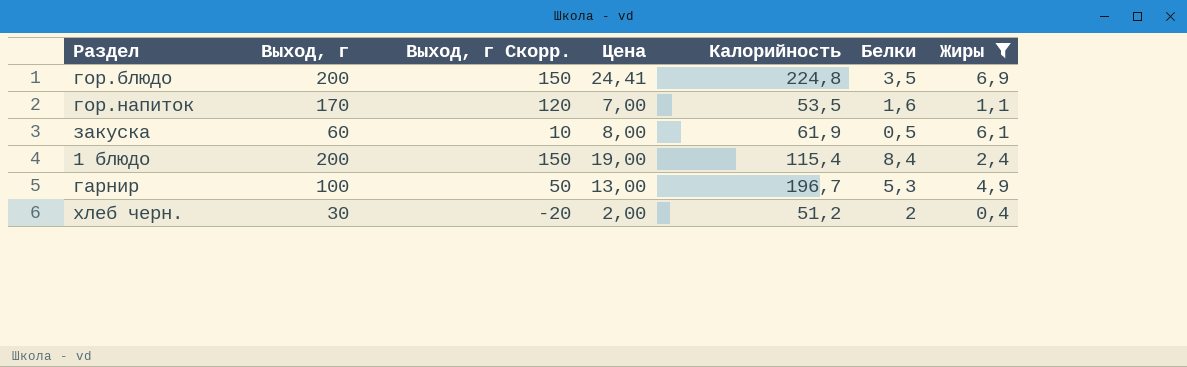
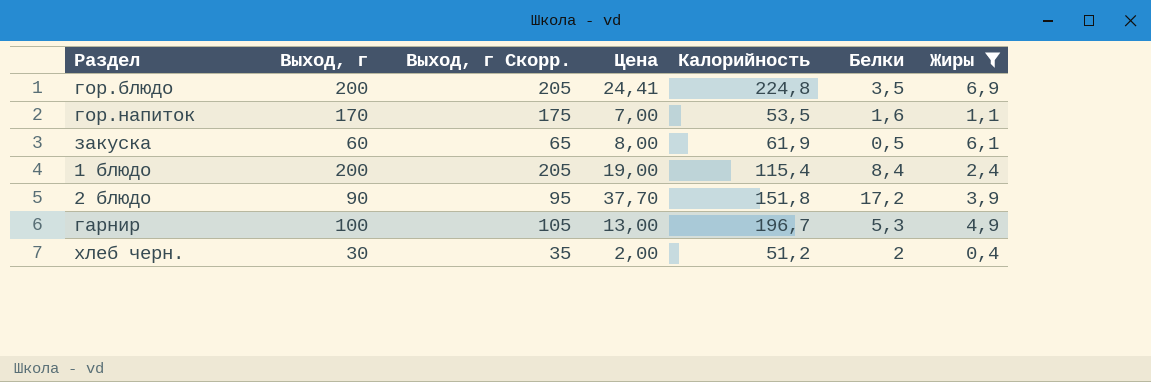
column Выход, г Скорр. | formula: [Выход, г] - 50 -> [Выход, г] + 5
row 2 блюдо: none -> 90 | 95 | 37,70 | 151,8 | 17,2 | 3,9

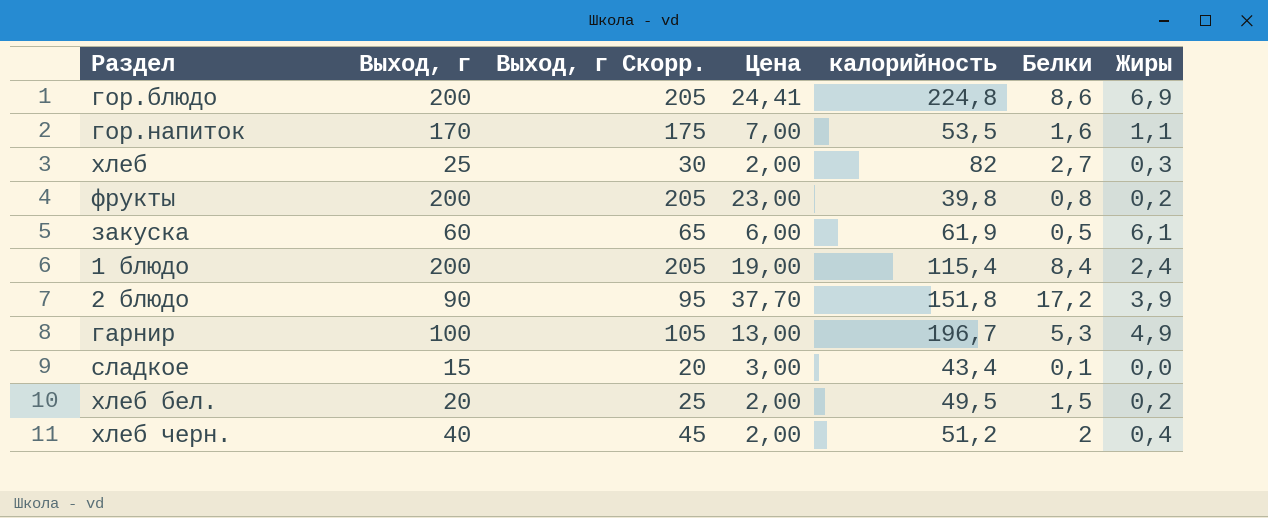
filter: Жиры >= 0,4 -> none
column name: Калорийность -> калорийность
гор.блюдо | Белки: 3,5 -> 8,6
закуска | Цена: 8,00 -> 6,00
хлеб черн. | Выход, г: 30 -> 40
хлеб черн. | Выход, г Скорр.: 35 -> 45

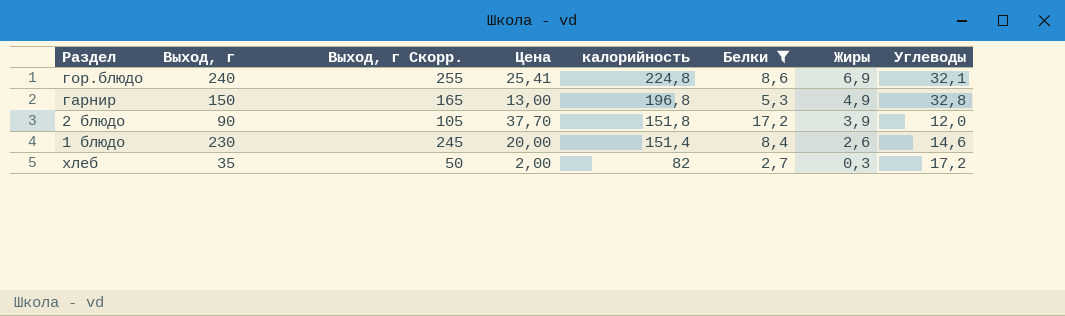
filter: none -> Белки >= 2,7
row order: none -> калорийность descending
column Выход, г Скорр. | formula: [Выход, г] + 5 -> [Выход, г] + 15
column Углеводы | position: none -> 8
гор.блюдо | Выход, г: 200 -> 240
гор.блюдо | Цена: 24,41 -> 25,41
гарнир | Выход, г: 100 -> 150
гарнир | калорийность: 196,7 -> 196,8
1 блюдо | Выход, г: 200 -> 230
1 блюдо | Цена: 19,00 -> 20,00
1 блюдо | калорийность: 115,4 -> 151,4
1 блюдо | Жиры: 2,4 -> 2,6
хлеб | Выход, г: 25 -> 35

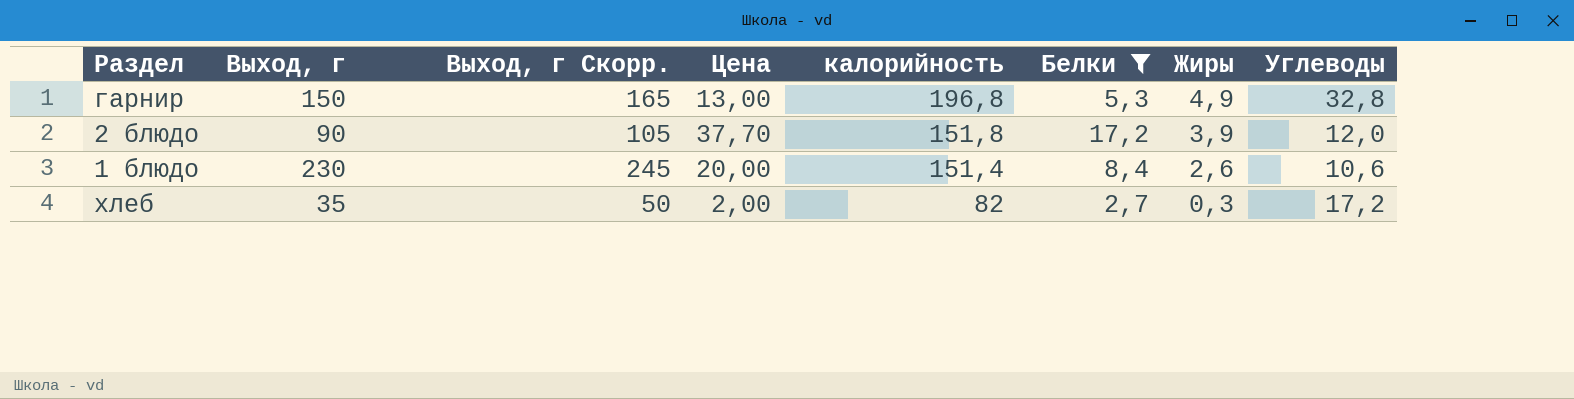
row гор.блюдо: 240 | 255 | 25,41 | 224,8 | 8,6 | 6,9 | 32,1 -> none
1 блюдо | Углеводы: 14,6 -> 10,6

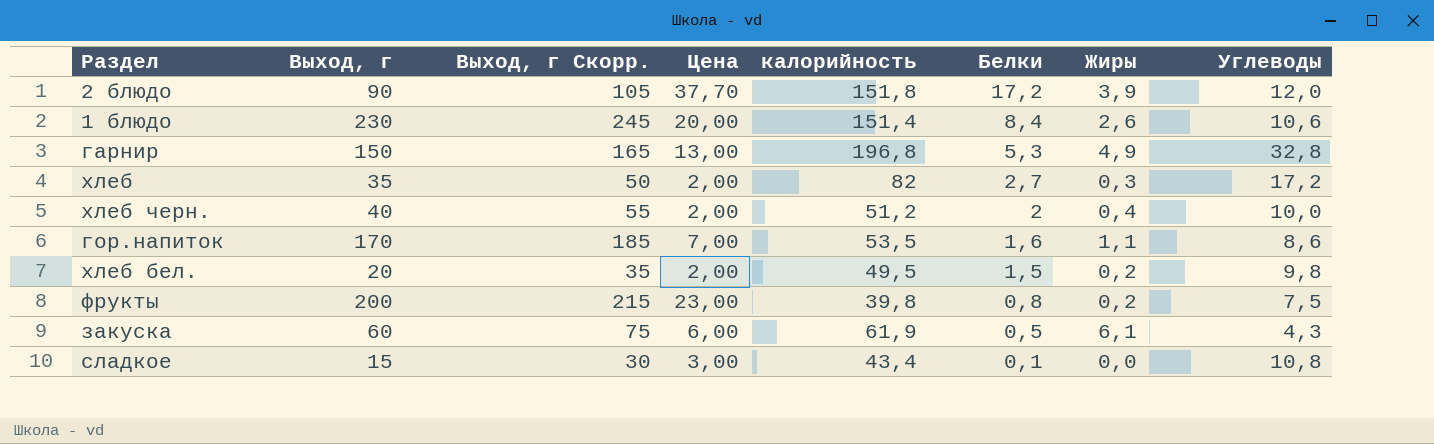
filter: Белки >= 2,7 -> none
row order: калорийность descending -> Белки descending

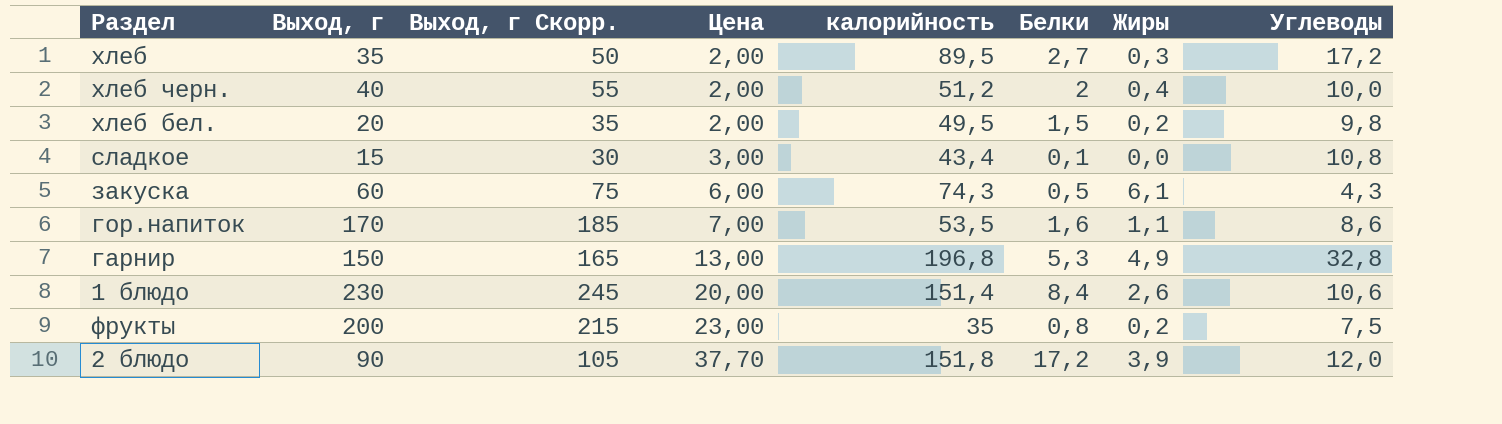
row order: Белки descending -> Цена ascending
хлеб | калорийность: 82 -> 89,5
закуска | калорийность: 61,9 -> 74,3
фрукты | калорийность: 39,8 -> 35

